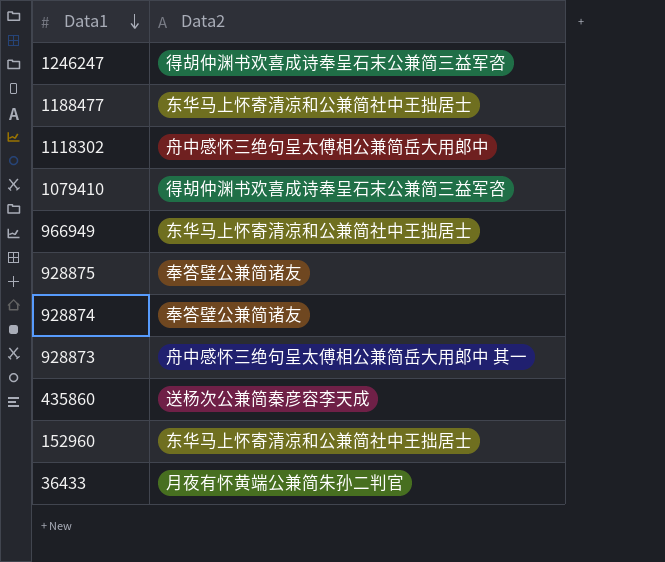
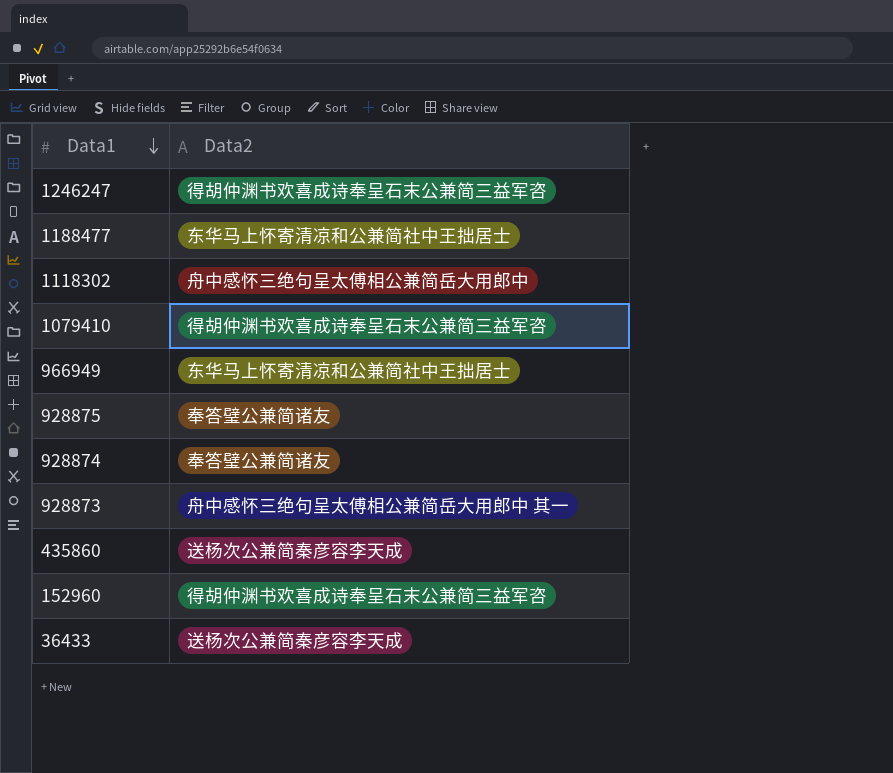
152960 | Data2: 东华马上怀寄清凉和公兼简社中王拙居士 -> 得胡仲渊书欢喜成诗奉呈石末公兼简三益军咨
36433 | Data2: 月夜有怀黄端公兼简朱孙二判官 -> 送杨次公兼简秦彦容李天成

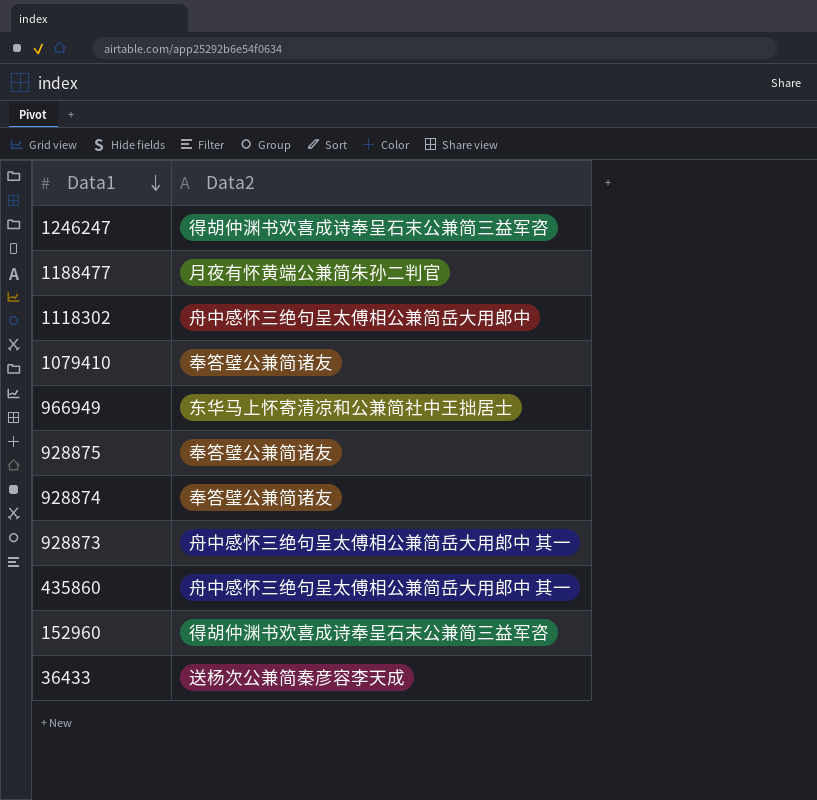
1188477 | Data2: 东华马上怀寄清凉和公兼简社中王拙居士 -> 月夜有怀黄端公兼简朱孙二判官
1079410 | Data2: 得胡仲渊书欢喜成诗奉呈石末公兼简三益军咨 -> 奉答璧公兼简诸友
435860 | Data2: 送杨次公兼简秦彦容李天成 -> 舟中感怀三绝句呈太傅相公兼简岳大用郎中 其一

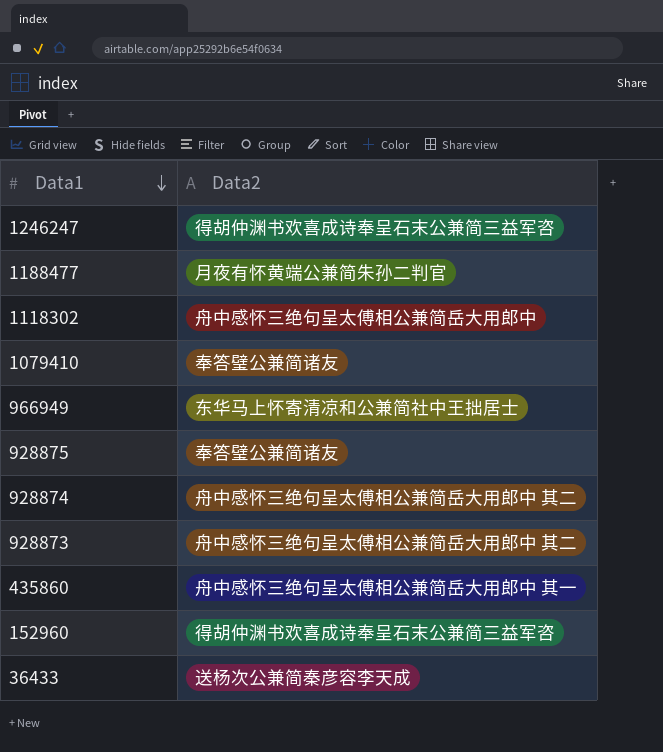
928874 | Data2: 奉答璧公兼简诸友 -> 舟中感怀三绝句呈太傅相公兼简岳大用郎中 其二
928873 | Data2: 舟中感怀三绝句呈太傅相公兼简岳大用郎中 其一 -> 舟中感怀三绝句呈太傅相公兼简岳大用郎中 其二

